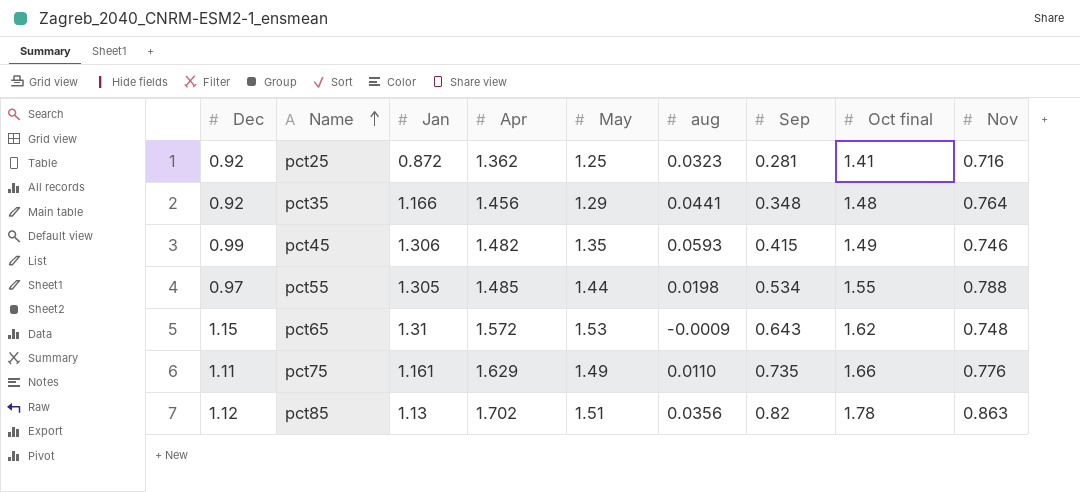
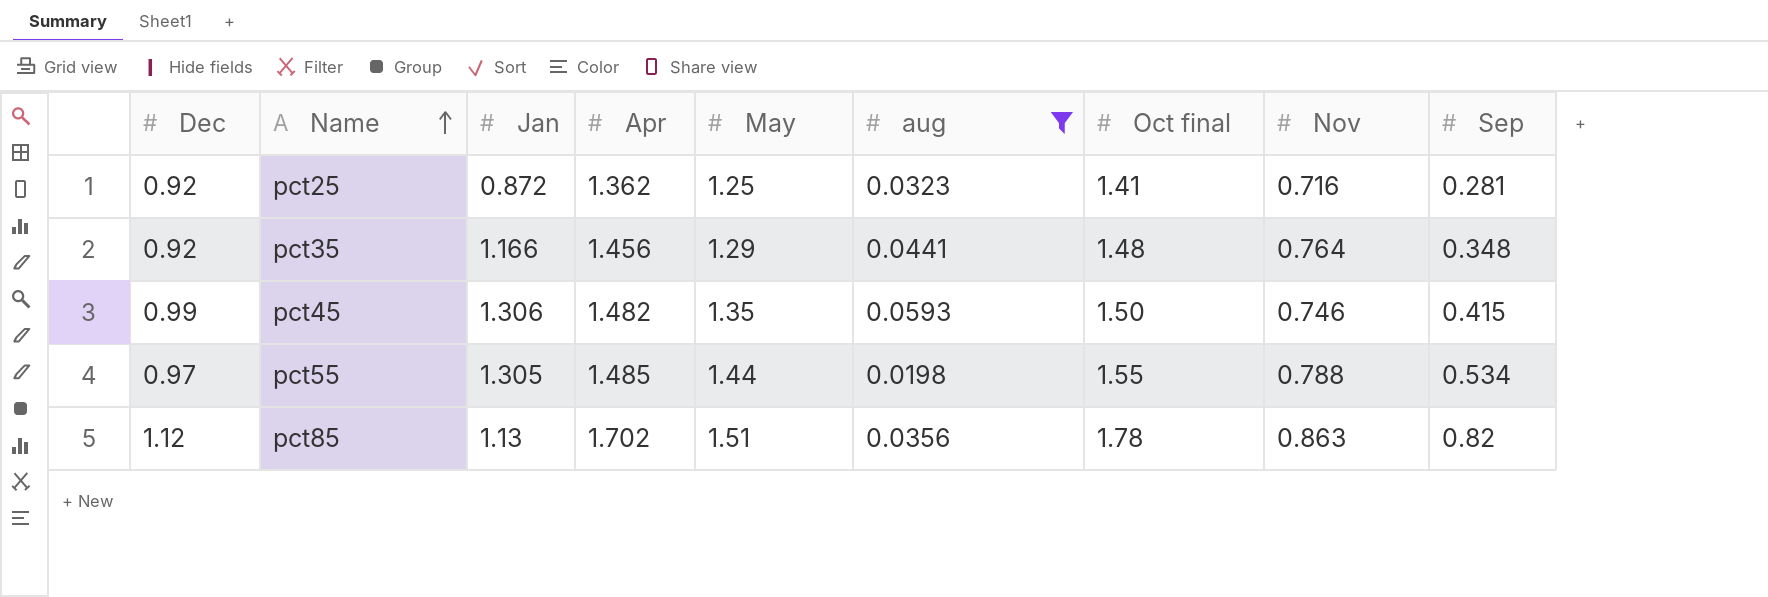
filter: none -> aug >= 0.0198
column Sep | position: 7 -> 9
pct45 | Oct final: 1.49 -> 1.50

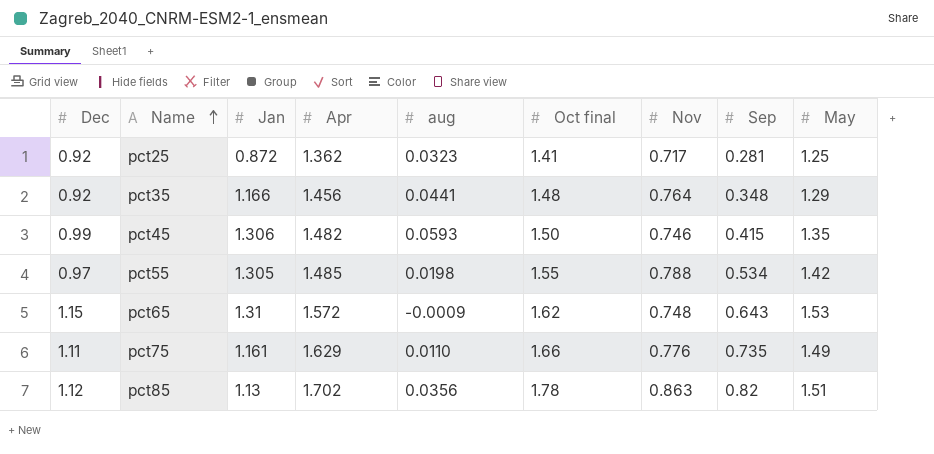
filter: aug >= 0.0198 -> none
column May | position: 5 -> 9
pct25 | Nov: 0.716 -> 0.717
pct55 | May: 1.44 -> 1.42

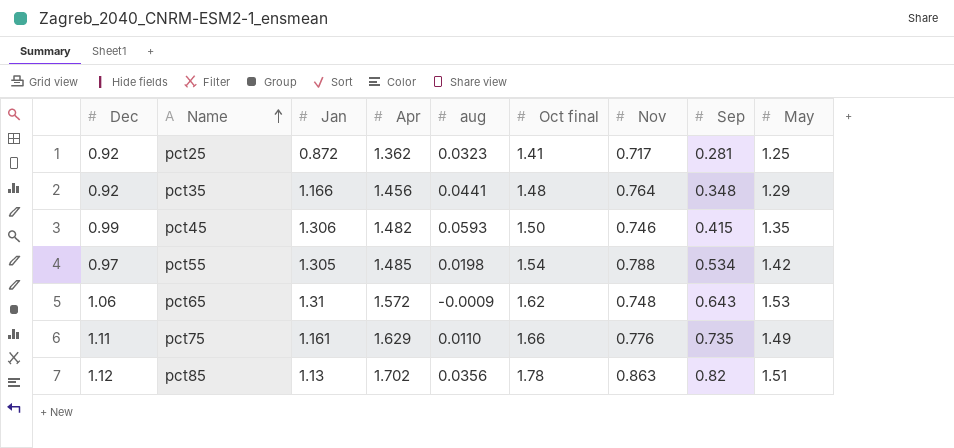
pct55 | Oct final: 1.55 -> 1.54
pct65 | Dec: 1.15 -> 1.06

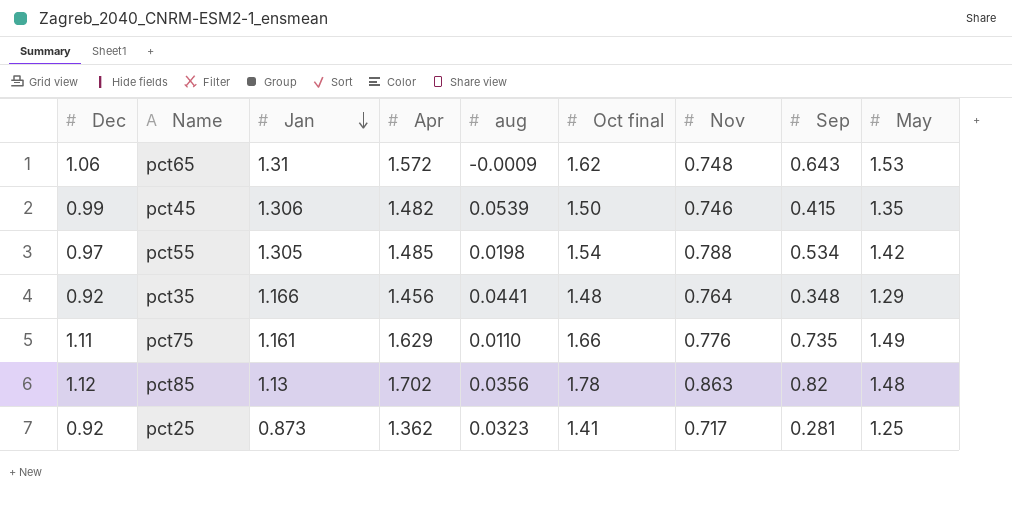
row order: Name ascending -> Jan descending
pct45 | aug: 0.0593 -> 0.0539
pct85 | May: 1.51 -> 1.48
pct25 | Jan: 0.872 -> 0.873

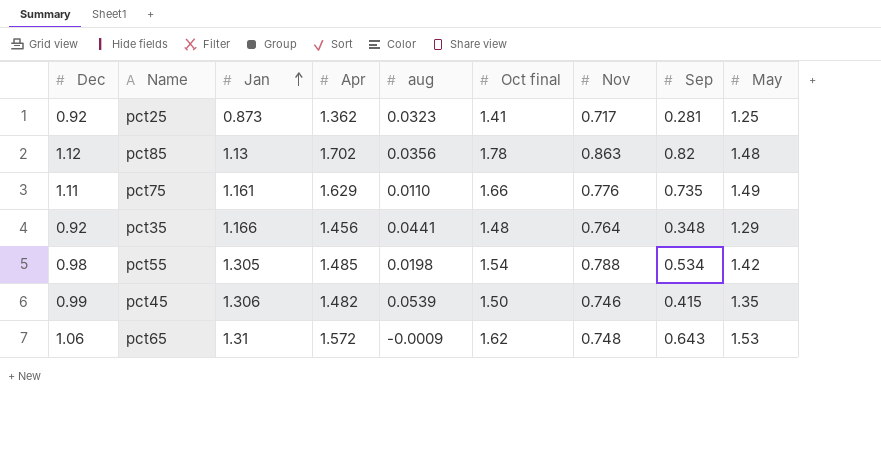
row order: Jan descending -> Jan ascending
pct55 | Dec: 0.97 -> 0.98

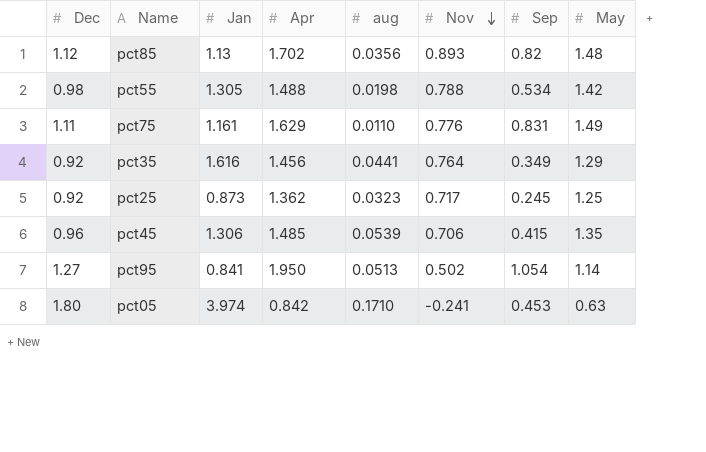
row order: Jan ascending -> Nov descending
column Oct final | position: 6 -> none
row pct65: 1.06 | 1.31 | 1.572 | -0.0009 | 1.62 | 0.748 | 0.643 | 1.53 -> none
pct85 | Nov: 0.863 -> 0.893
pct55 | Apr: 1.485 -> 1.488
pct75 | Sep: 0.735 -> 0.831
pct35 | Jan: 1.166 -> 1.616
pct35 | Sep: 0.348 -> 0.349
pct25 | Sep: 0.281 -> 0.245
pct45 | Dec: 0.99 -> 0.96
pct45 | Apr: 1.482 -> 1.485
pct45 | Nov: 0.746 -> 0.706
row pct95: none -> 1.27 | 0.841 | 1.950 | 0.0513 | 0.502 | 1.054 | 1.14
row pct05: none -> 1.80 | 3.974 | 0.842 | 0.1710 | -0.241 | 0.453 | 0.63

